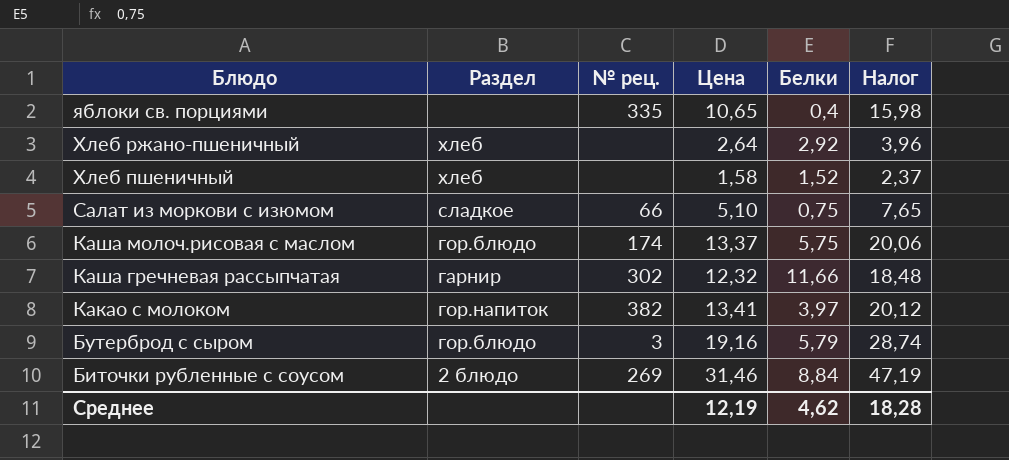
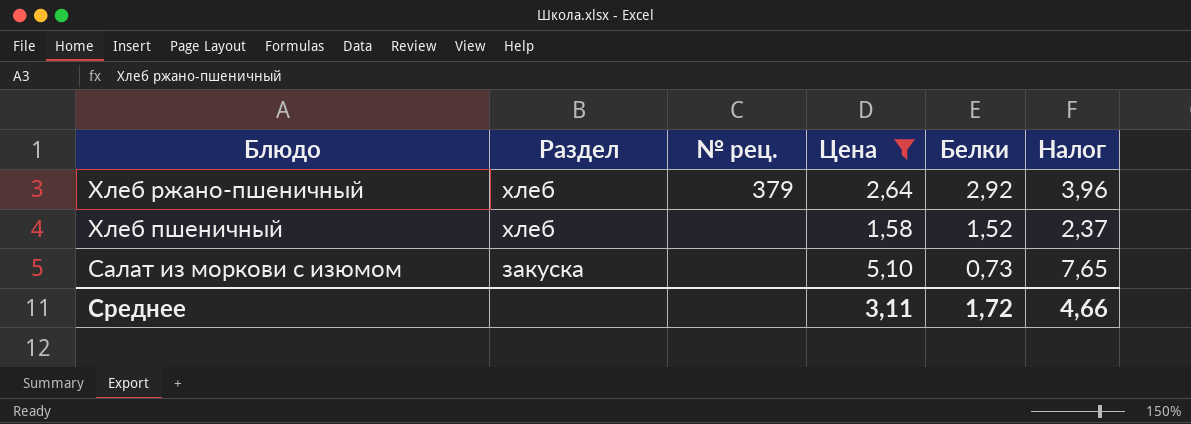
filter: none -> Цена <= 5,10
Хлеб ржано-пшеничный | № рец.: none -> 379
Салат из моркови с изюмом | Раздел: сладкое -> закуска
Салат из моркови с изюмом | № рец.: 66 -> none
Салат из моркови с изюмом | Белки: 0,75 -> 0,73
Среднее | Цена: 12,19 -> 3,11
Среднее | Белки: 4,62 -> 1,72
Среднее | Налог: 18,28 -> 4,66

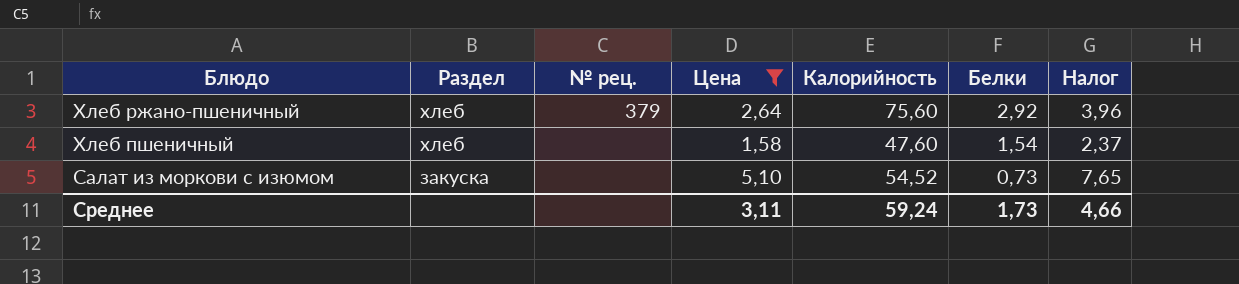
column Калорийность | position: none -> 5
Хлеб пшеничный | Белки: 1,52 -> 1,54
Среднее | Белки: 1,72 -> 1,73

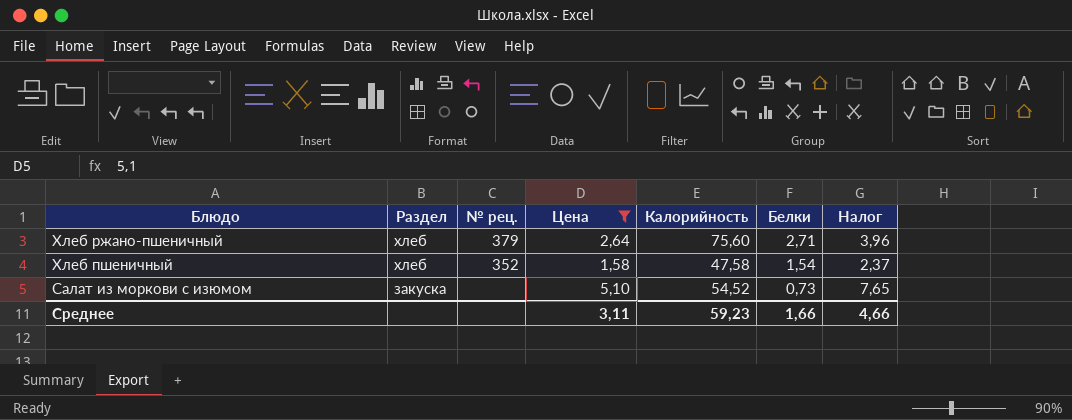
Хлеб ржано-пшеничный | Белки: 2,92 -> 2,71
Хлеб пшеничный | № рец.: none -> 352
Хлеб пшеничный | Калорийность: 47,60 -> 47,58
Среднее | Калорийность: 59,24 -> 59,23
Среднее | Белки: 1,73 -> 1,66

